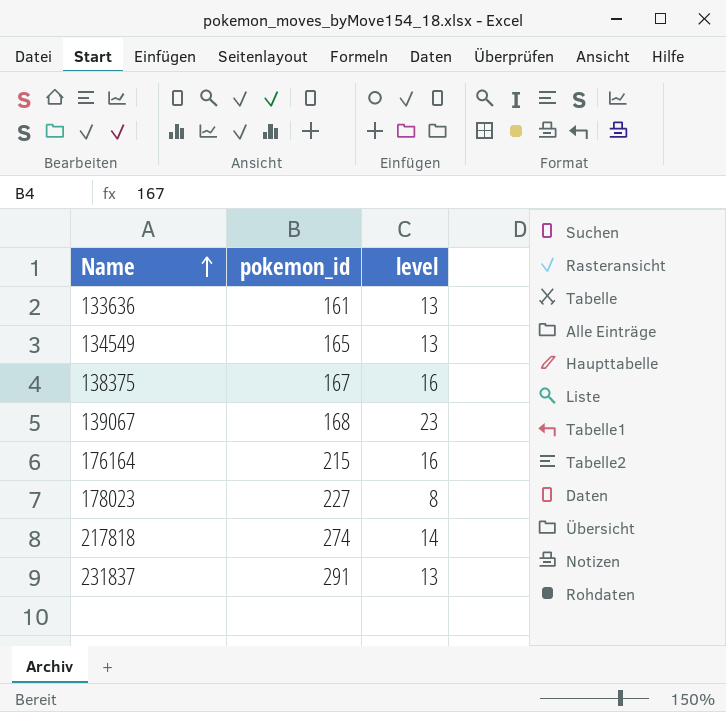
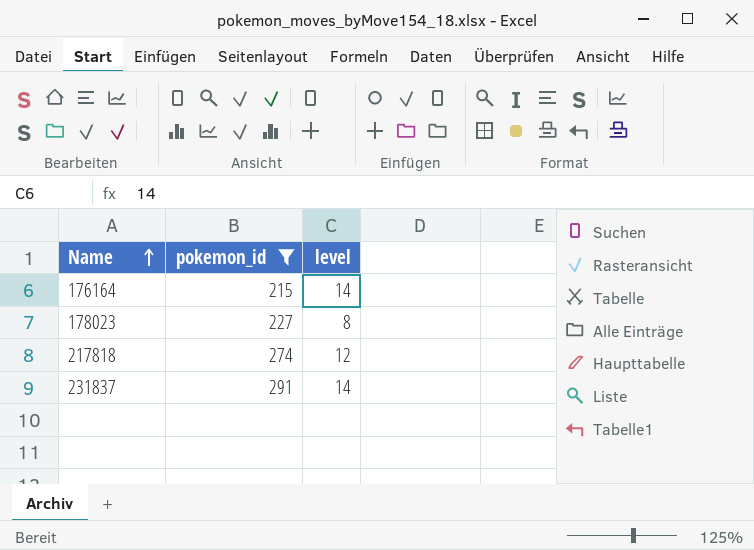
filter: none -> pokemon_id >= 215
176164 | level: 16 -> 14
217818 | level: 14 -> 12
231837 | level: 13 -> 14

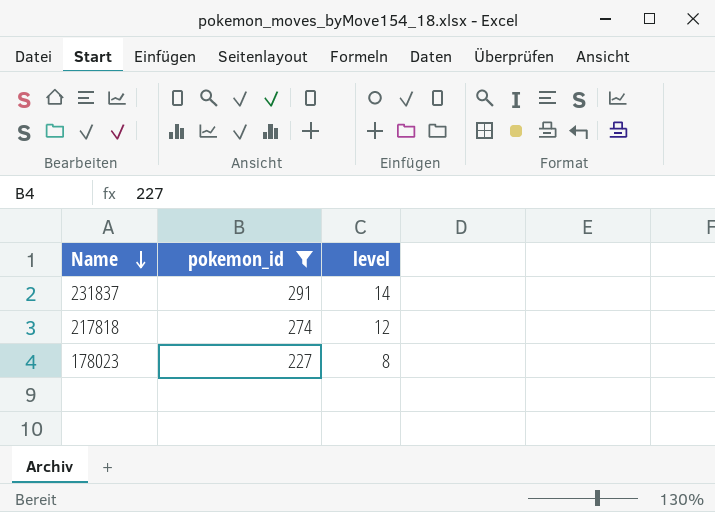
row order: Name ascending -> Name descending
row 176164: 215 | 14 -> none

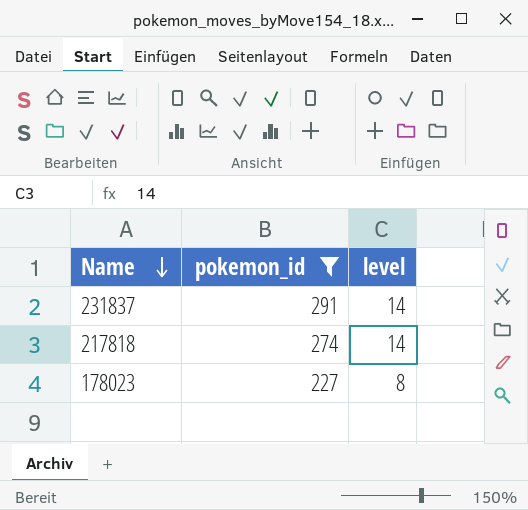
217818 | level: 12 -> 14

